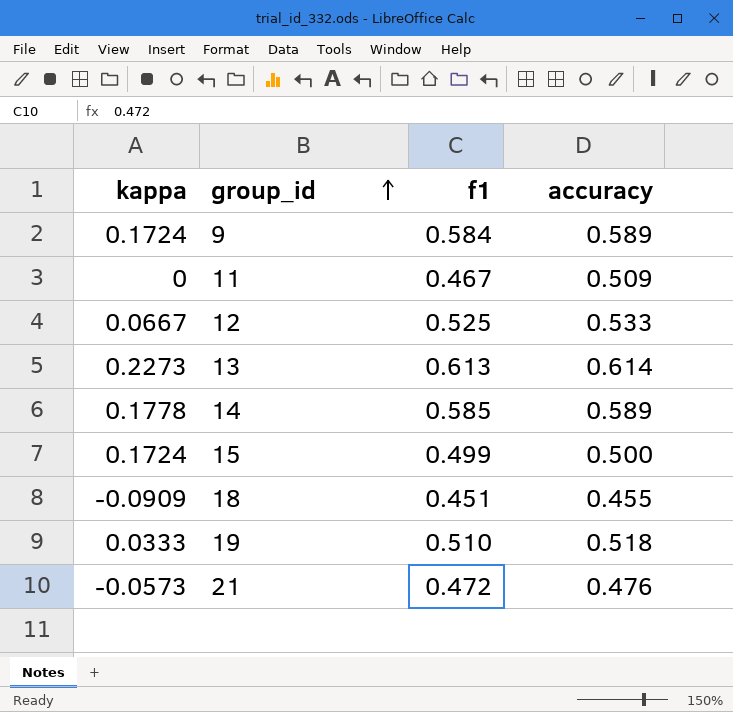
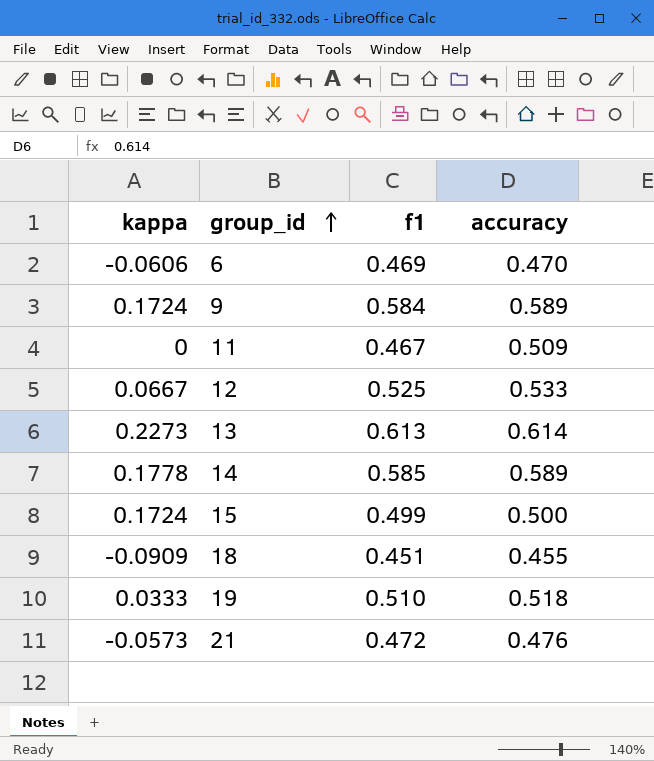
row 6: none -> -0.0606 | 0.469 | 0.470

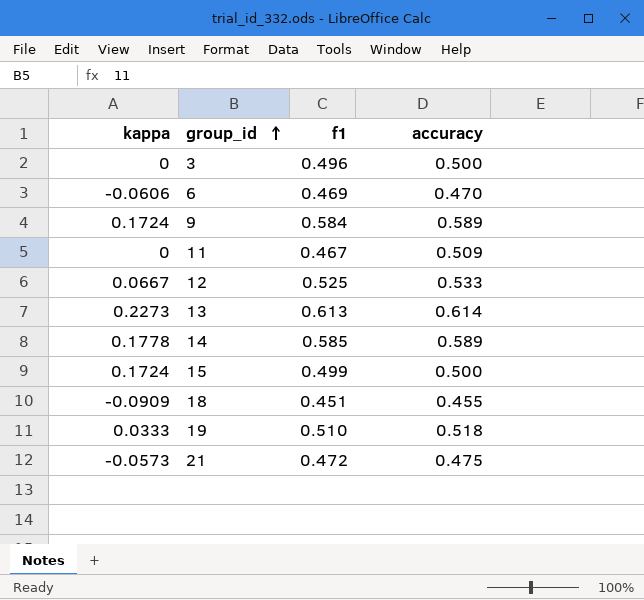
row 3: none -> 0 | 0.496 | 0.500
21 | accuracy: 0.476 -> 0.475

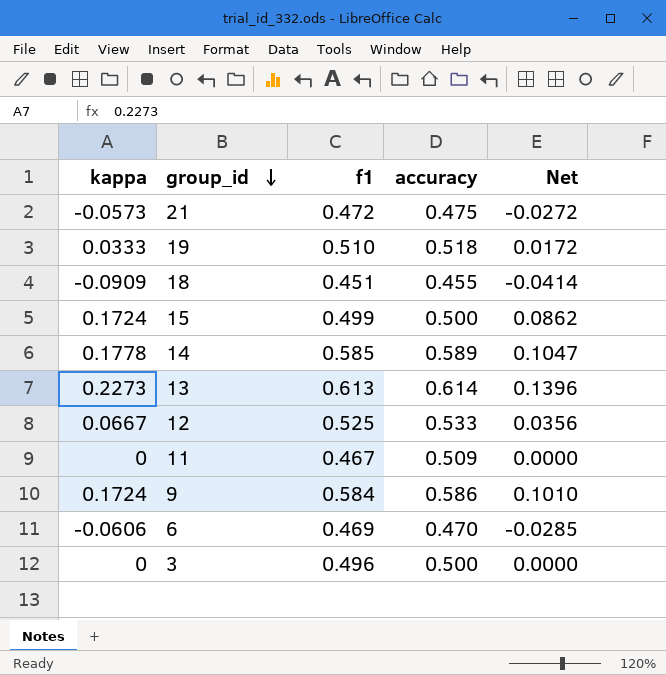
row order: group_id ascending -> group_id descending
column Net | formula: none -> [kappa] * [accuracy]
9 | accuracy: 0.589 -> 0.586

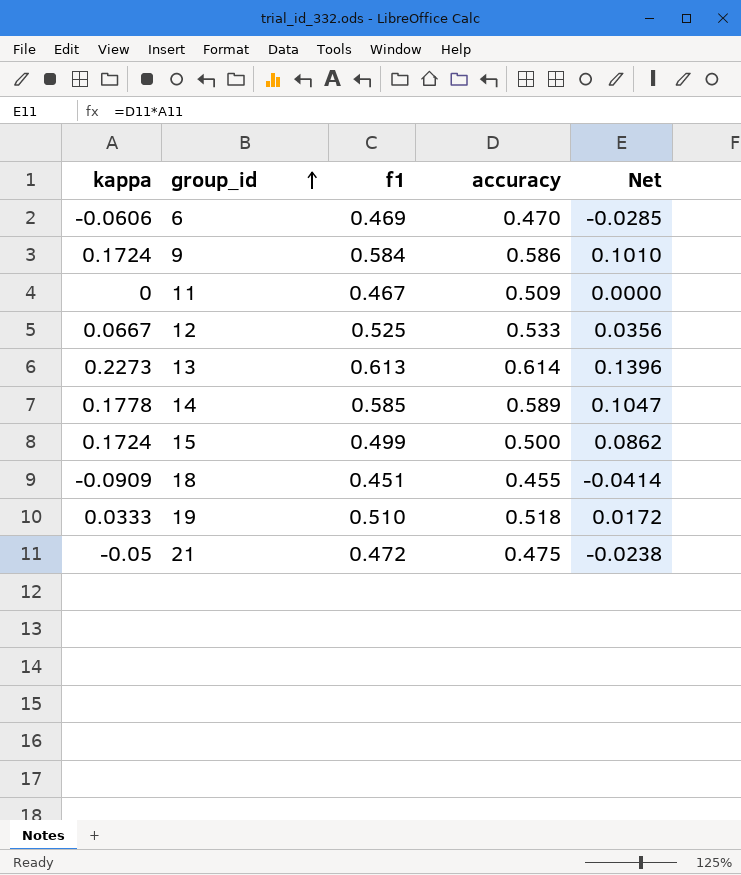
row order: group_id descending -> group_id ascending
row 3: 0 | 0.496 | 0.500 | 0.0000 -> none
21 | kappa: -0.0573 -> -0.05
21 | Net: -0.0272 -> -0.0238

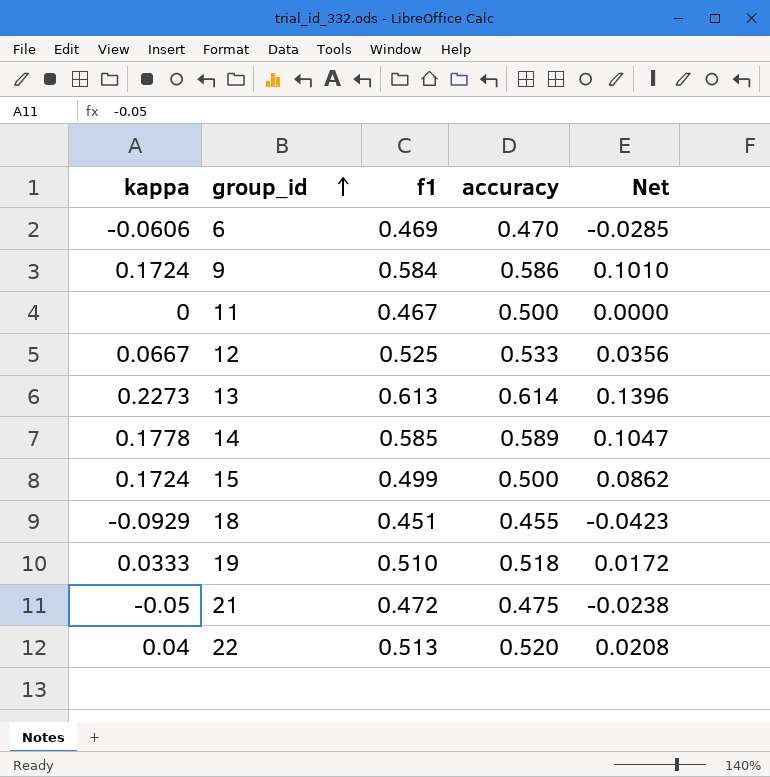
11 | accuracy: 0.509 -> 0.500
18 | kappa: -0.0909 -> -0.0929
18 | Net: -0.0414 -> -0.0423
row 22: none -> 0.04 | 0.513 | 0.520 | 0.0208

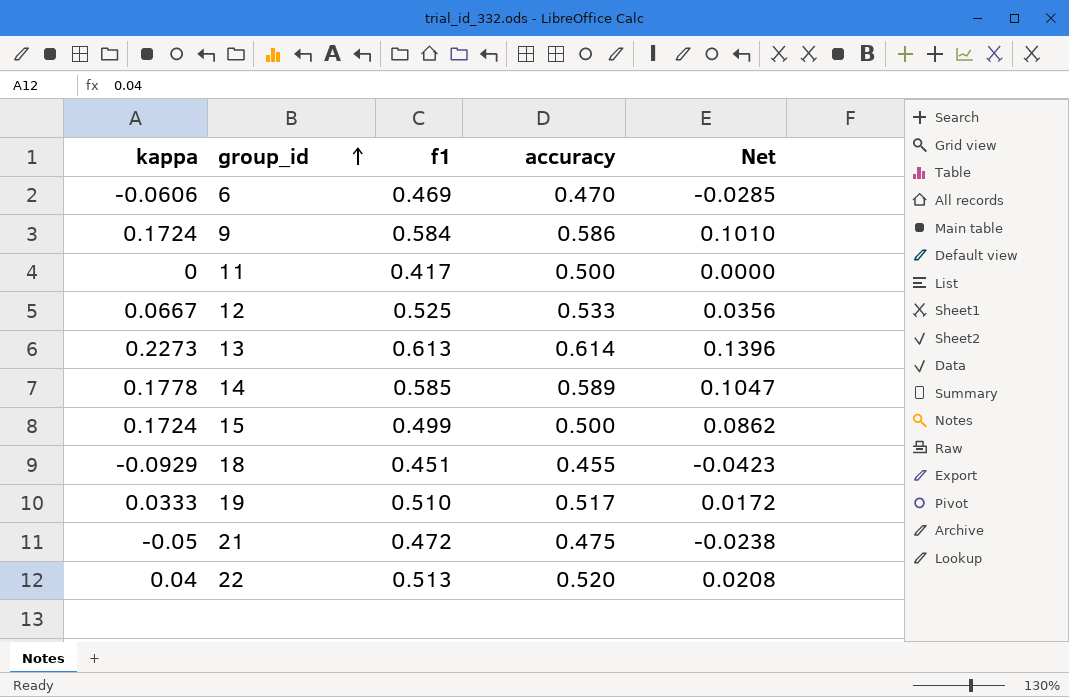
11 | f1: 0.467 -> 0.417
19 | accuracy: 0.518 -> 0.517

